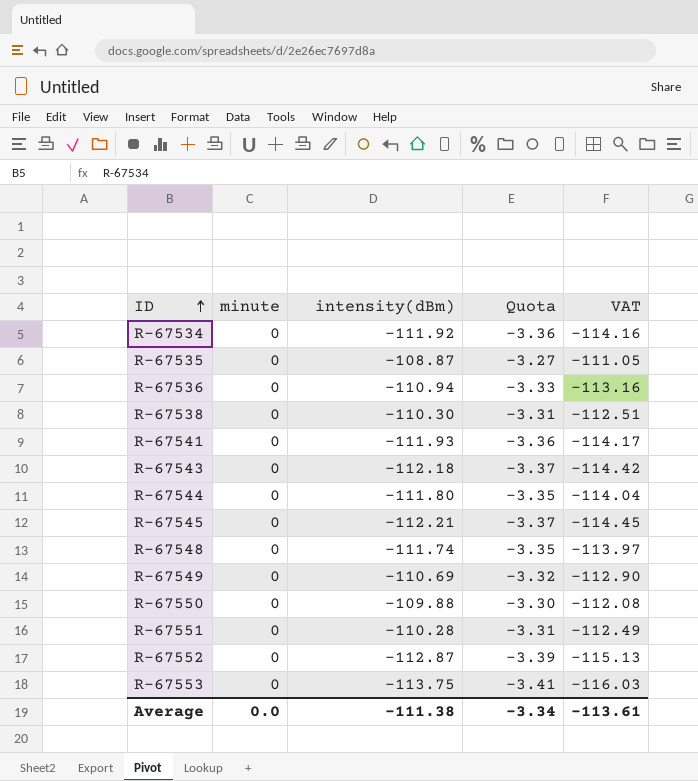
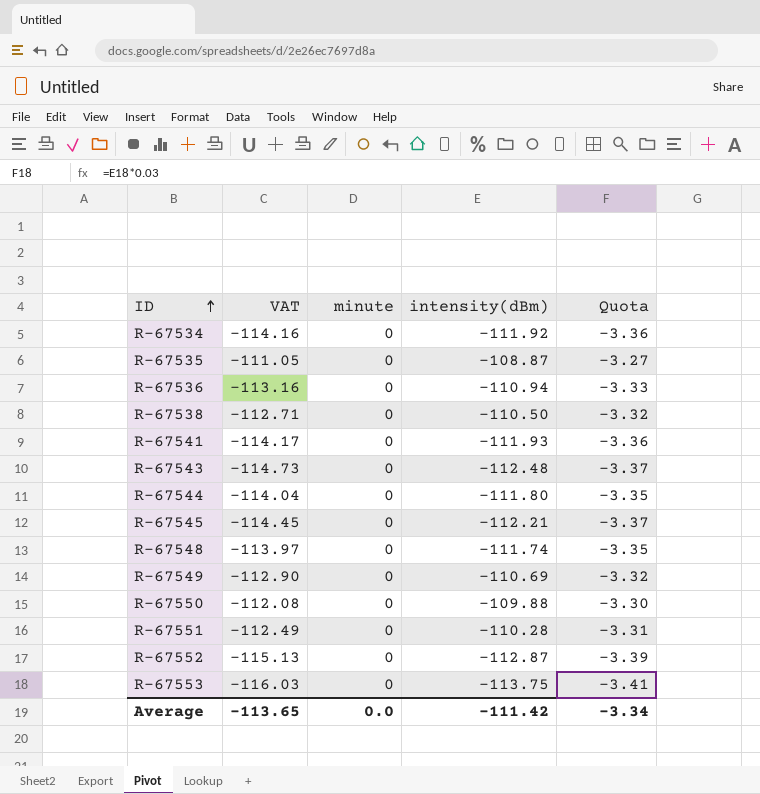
column VAT | position: 5 -> 2
R-67538 | VAT: -112.51 -> -112.71
R-67538 | intensity(dBm): -110.30 -> -110.50
R-67538 | Quota: -3.31 -> -3.32
R-67543 | VAT: -114.42 -> -114.73
R-67543 | intensity(dBm): -112.18 -> -112.48
Average | VAT: -113.61 -> -113.65
Average | intensity(dBm): -111.38 -> -111.42

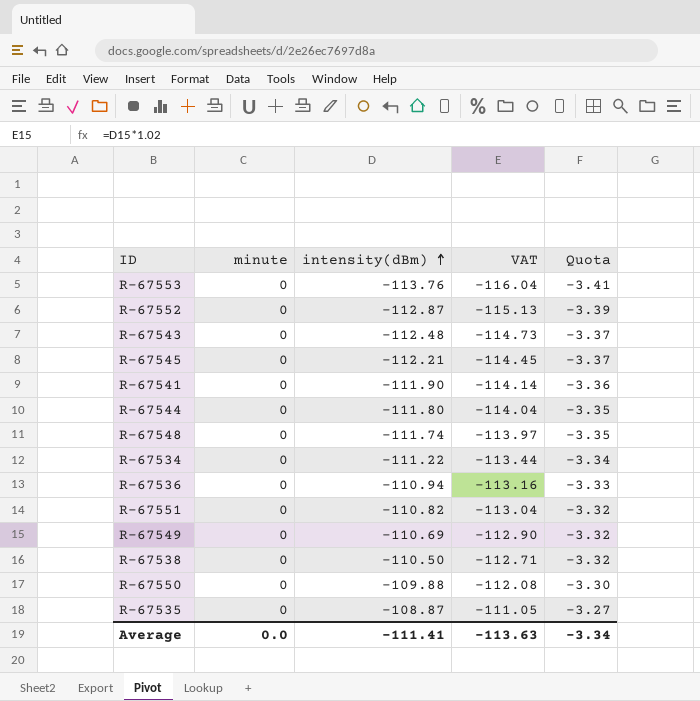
row order: ID ascending -> intensity(dBm) ascending
column VAT | position: 2 -> 4
R-67553 | intensity(dBm): -113.75 -> -113.76
R-67553 | VAT: -116.03 -> -116.04
R-67541 | intensity(dBm): -111.93 -> -111.90
R-67541 | VAT: -114.17 -> -114.14
R-67534 | intensity(dBm): -111.92 -> -111.22
R-67534 | VAT: -114.16 -> -113.44
R-67534 | Quota: -3.36 -> -3.34
R-67551 | intensity(dBm): -110.28 -> -110.82
R-67551 | VAT: -112.49 -> -113.04
R-67551 | Quota: -3.31 -> -3.32
Average | intensity(dBm): -111.42 -> -111.41
Average | VAT: -113.65 -> -113.63

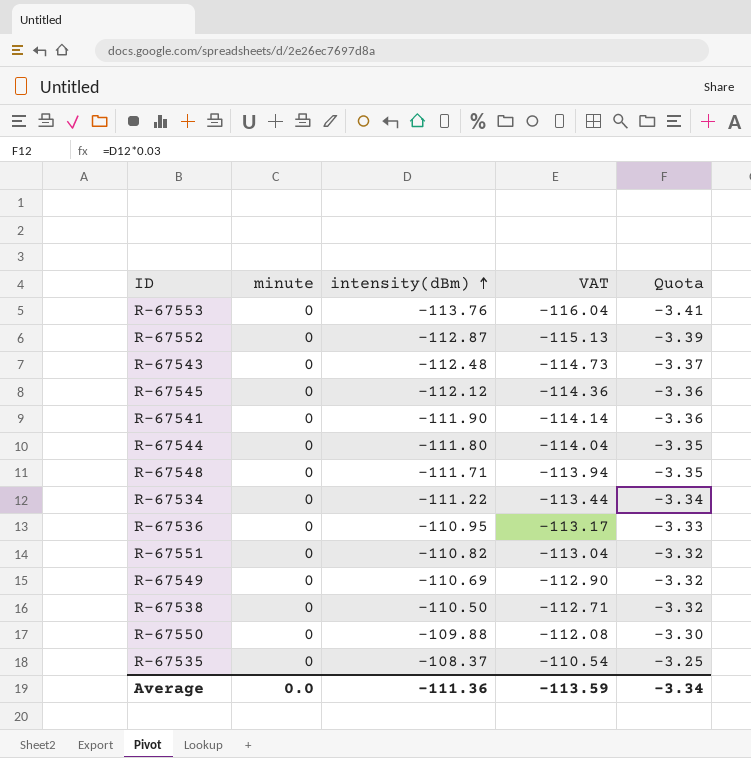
R-67545 | intensity(dBm): -112.21 -> -112.12
R-67545 | VAT: -114.45 -> -114.36
R-67545 | Quota: -3.37 -> -3.36
R-67548 | intensity(dBm): -111.74 -> -111.71
R-67548 | VAT: -113.97 -> -113.94
R-67536 | intensity(dBm): -110.94 -> -110.95
R-67536 | VAT: -113.16 -> -113.17
R-67535 | intensity(dBm): -108.87 -> -108.37
R-67535 | VAT: -111.05 -> -110.54
R-67535 | Quota: -3.27 -> -3.25
Average | intensity(dBm): -111.41 -> -111.36
Average | VAT: -113.63 -> -113.59

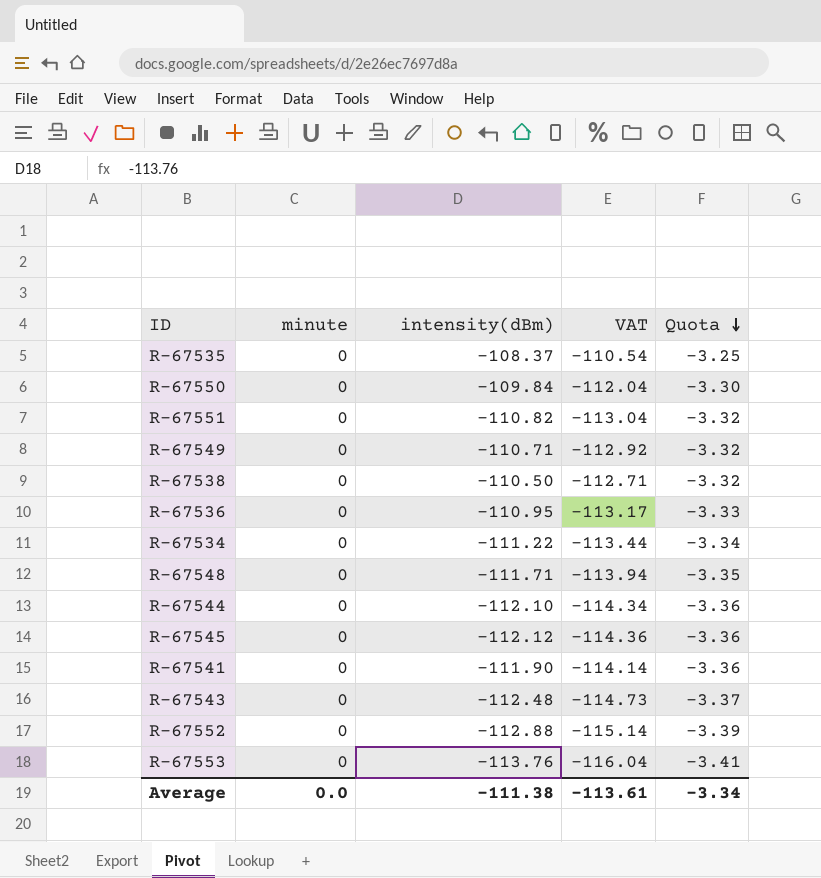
row order: intensity(dBm) ascending -> Quota descending
R-67550 | intensity(dBm): -109.88 -> -109.84
R-67550 | VAT: -112.08 -> -112.04
R-67549 | intensity(dBm): -110.69 -> -110.71
R-67549 | VAT: -112.90 -> -112.92
R-67544 | intensity(dBm): -111.80 -> -112.10
R-67544 | VAT: -114.04 -> -114.34
R-67544 | Quota: -3.35 -> -3.36
R-67552 | intensity(dBm): -112.87 -> -112.88
R-67552 | VAT: -115.13 -> -115.14
Average | intensity(dBm): -111.36 -> -111.38
Average | VAT: -113.59 -> -113.61

